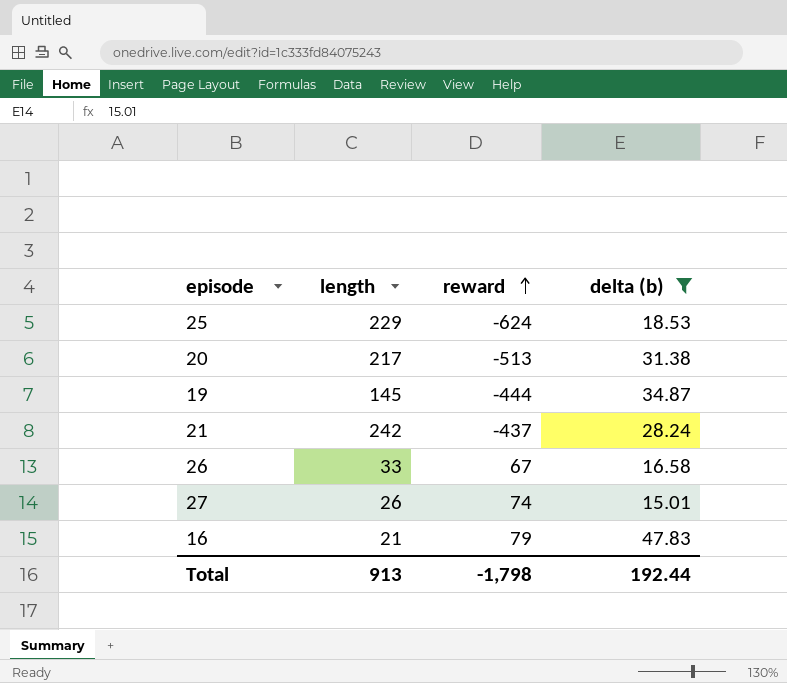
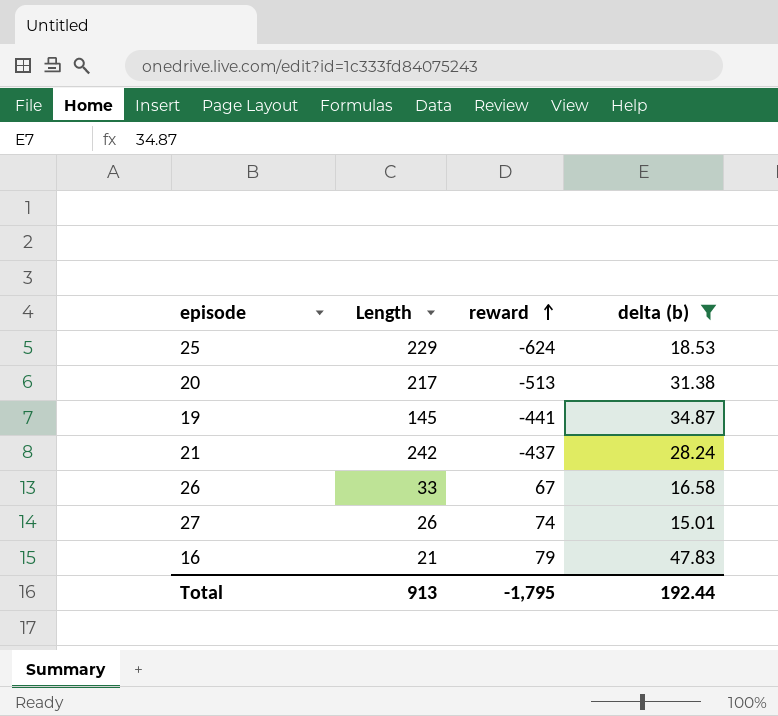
column name: length -> Length
19 | reward: -444 -> -441
Total | reward: -1,798 -> -1,795

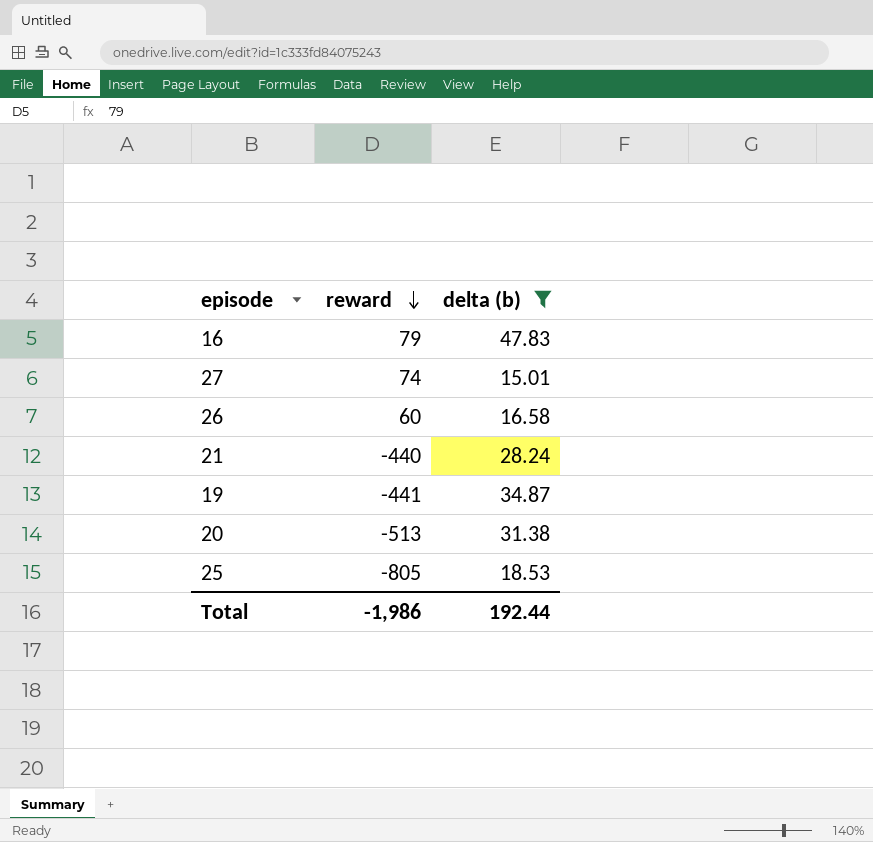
row order: reward ascending -> reward descending
column Length | position: 2 -> none
26 | reward: 67 -> 60
21 | reward: -437 -> -440
25 | reward: -624 -> -805
Total | reward: -1,795 -> -1,986

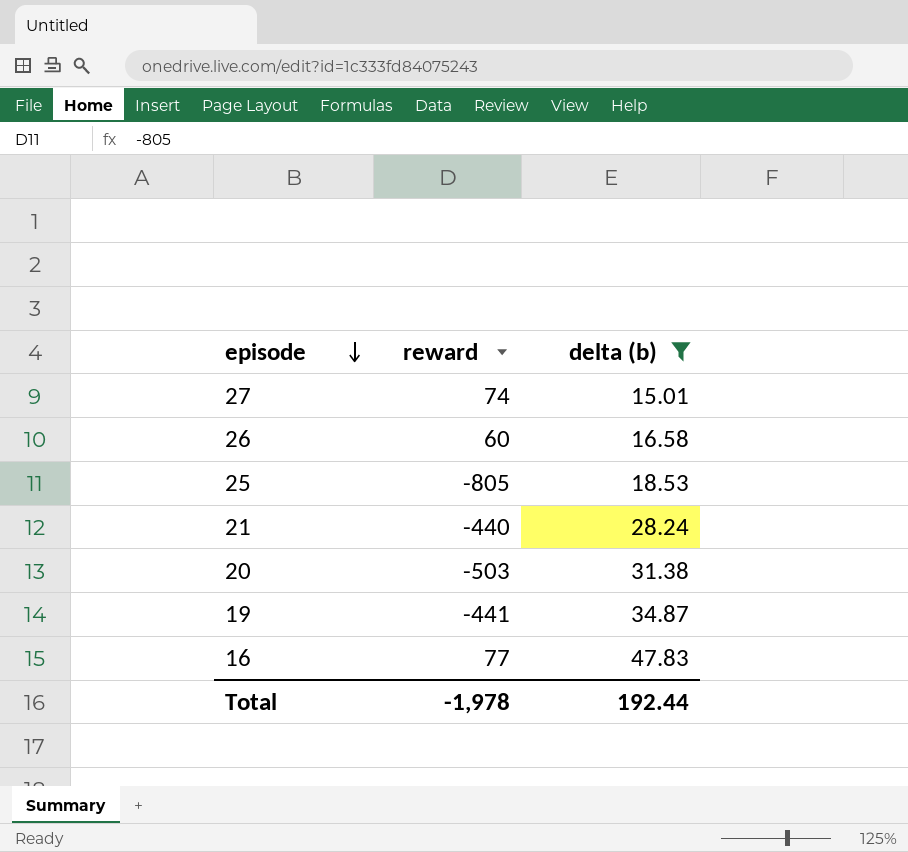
row order: reward descending -> episode descending
20 | reward: -513 -> -503
16 | reward: 79 -> 77
Total | reward: -1,986 -> -1,978

